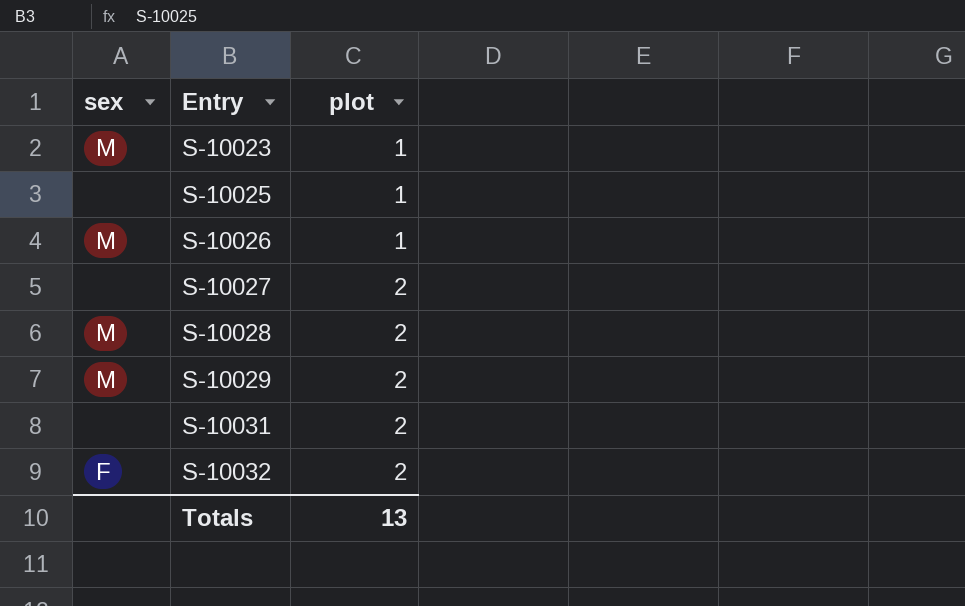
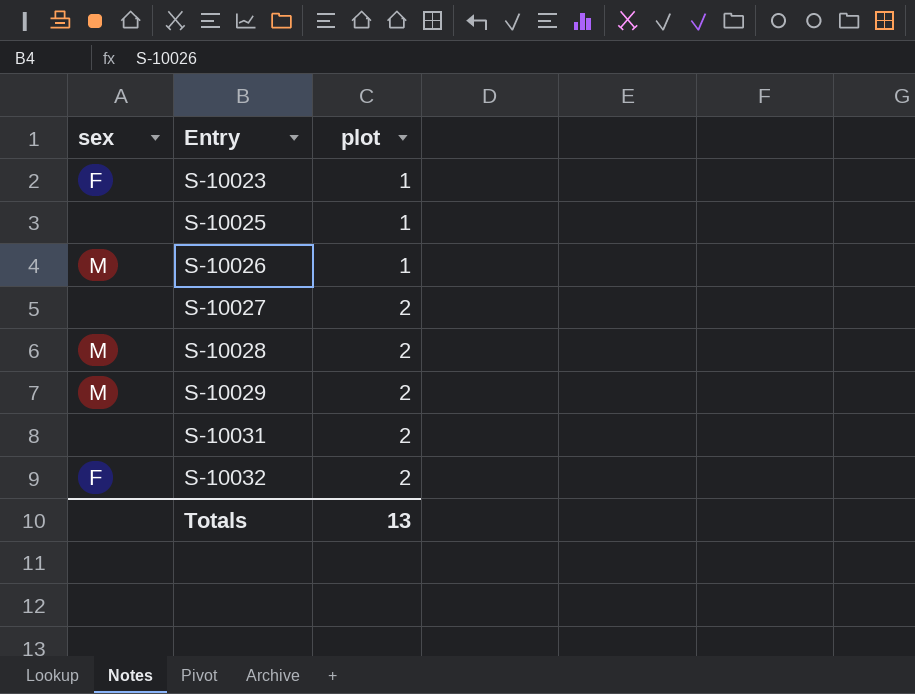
S-10023 | sex: M -> F

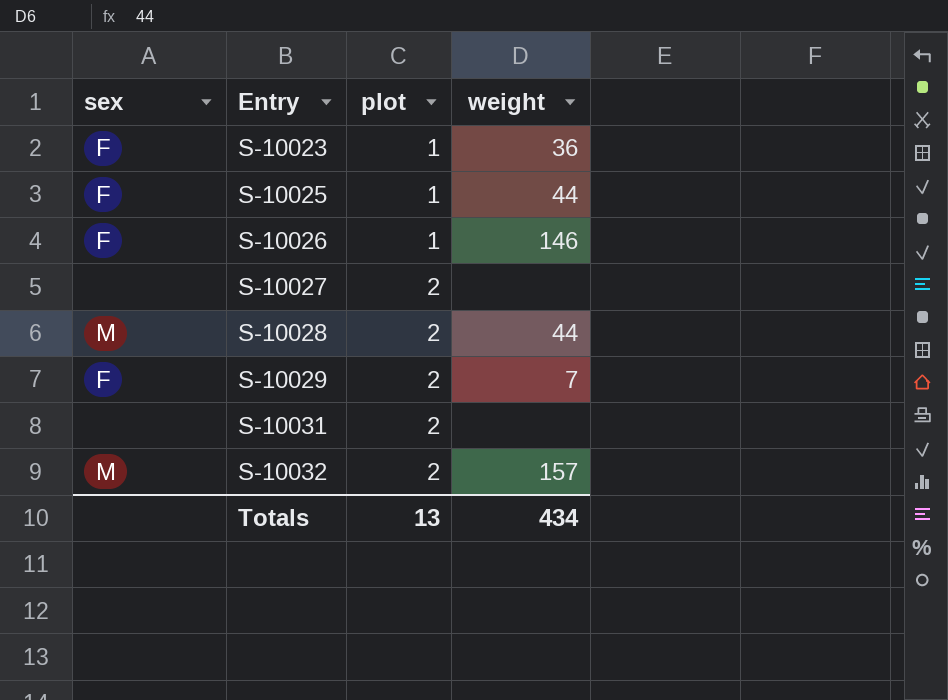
column weight | position: none -> 4
S-10025 | sex: none -> F
S-10026 | sex: M -> F
S-10029 | sex: M -> F
S-10032 | sex: F -> M

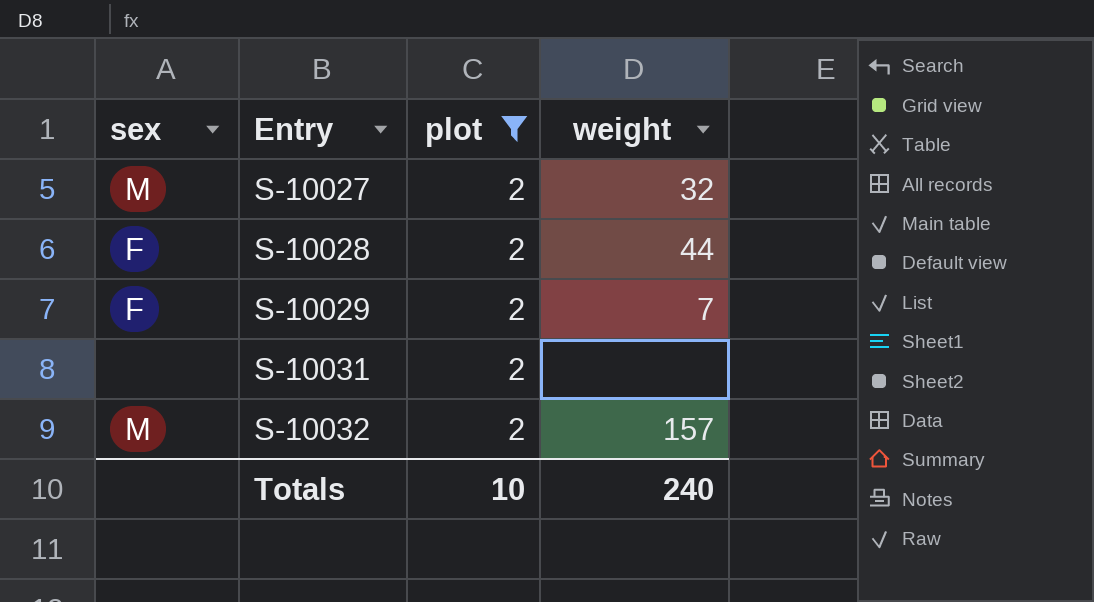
filter: none -> plot = 2
S-10027 | sex: none -> M
S-10027 | weight: none -> 32
S-10028 | sex: M -> F
Totals | plot: 13 -> 10
Totals | weight: 434 -> 240

